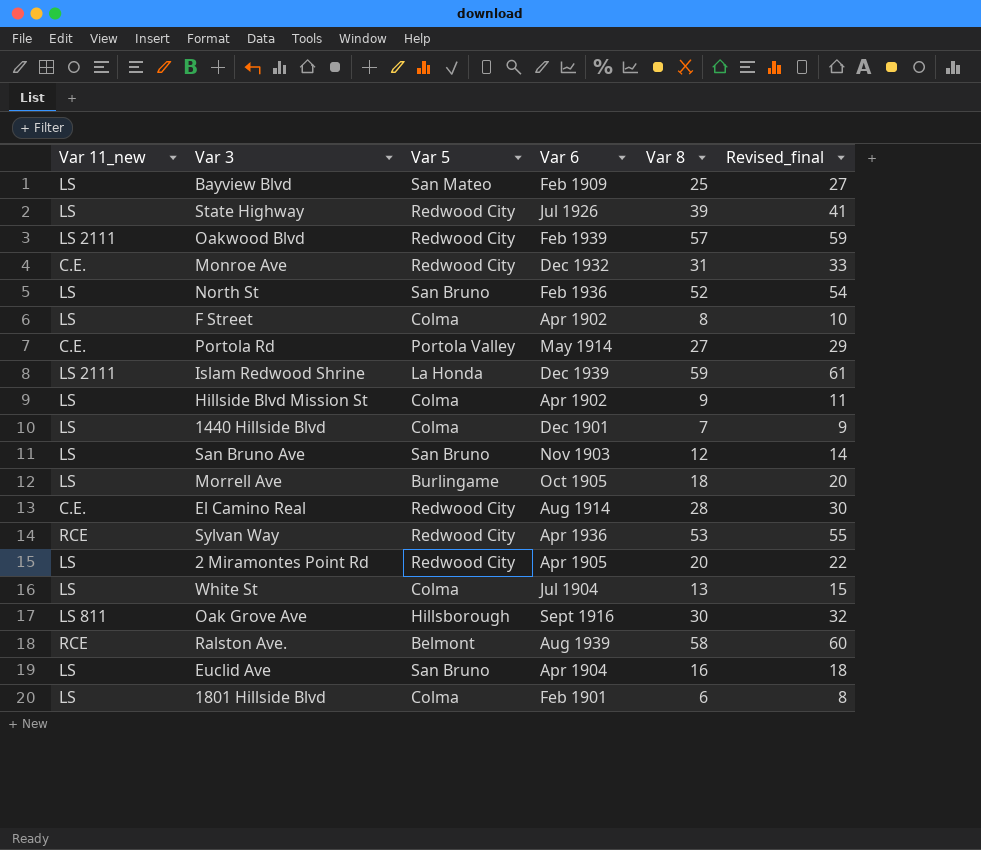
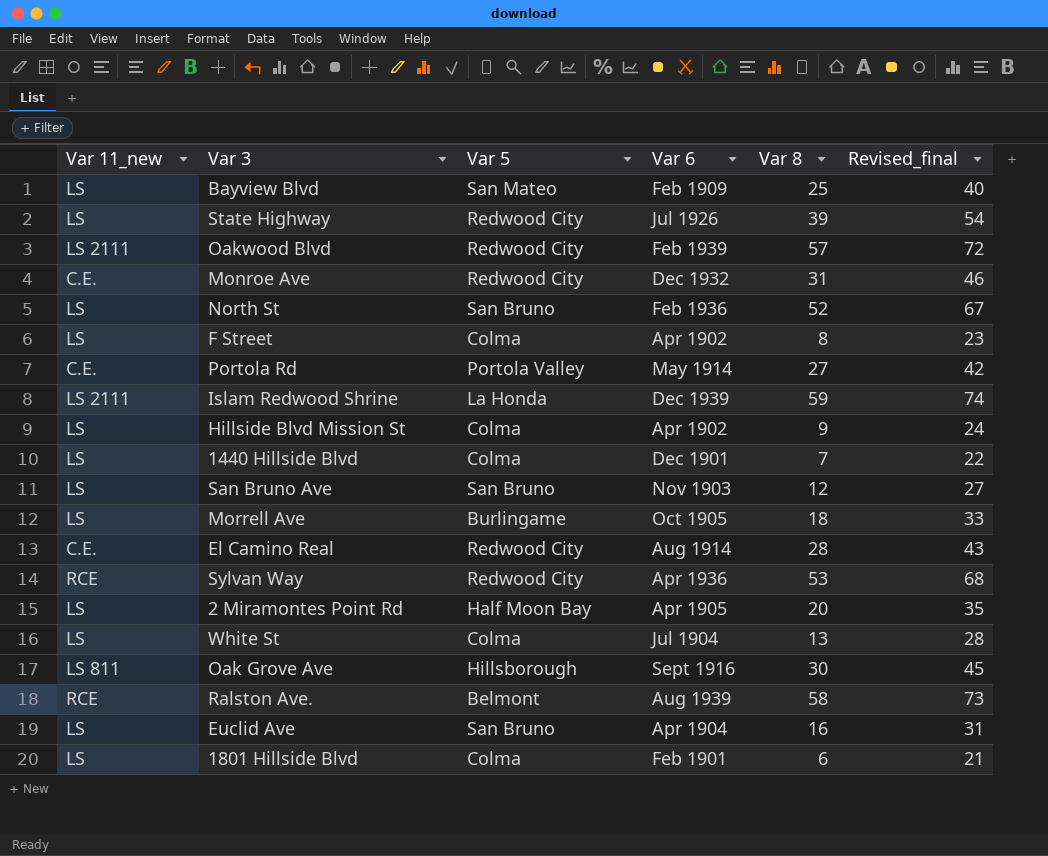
column Revised_final | formula: [Var 8] + 2 -> [Var 8] + 15
2 Miramontes Point Rd | Var 5: Redwood City -> Half Moon Bay

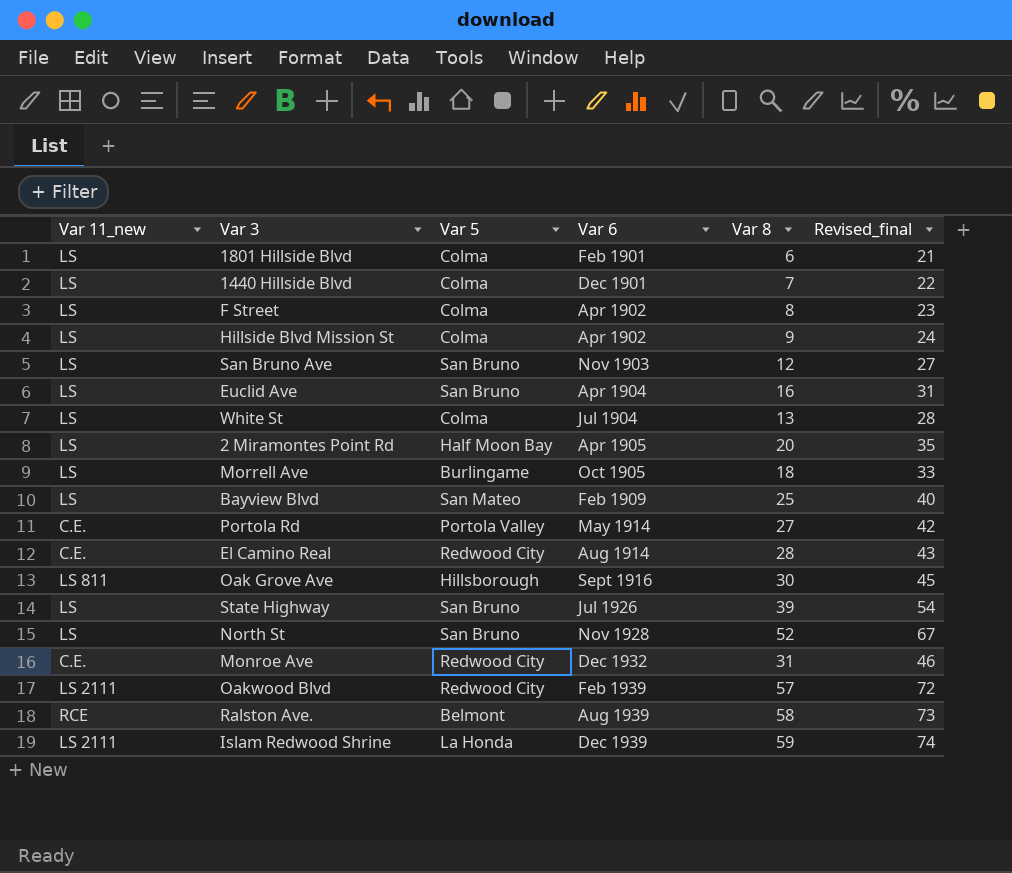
row order: none -> Var 6 ascending
row Sylvan Way: RCE | Redwood City | Apr 1936 | 53 | 68 -> none
State Highway | Var 5: Redwood City -> San Bruno
North St | Var 6: Feb 1936 -> Nov 1928

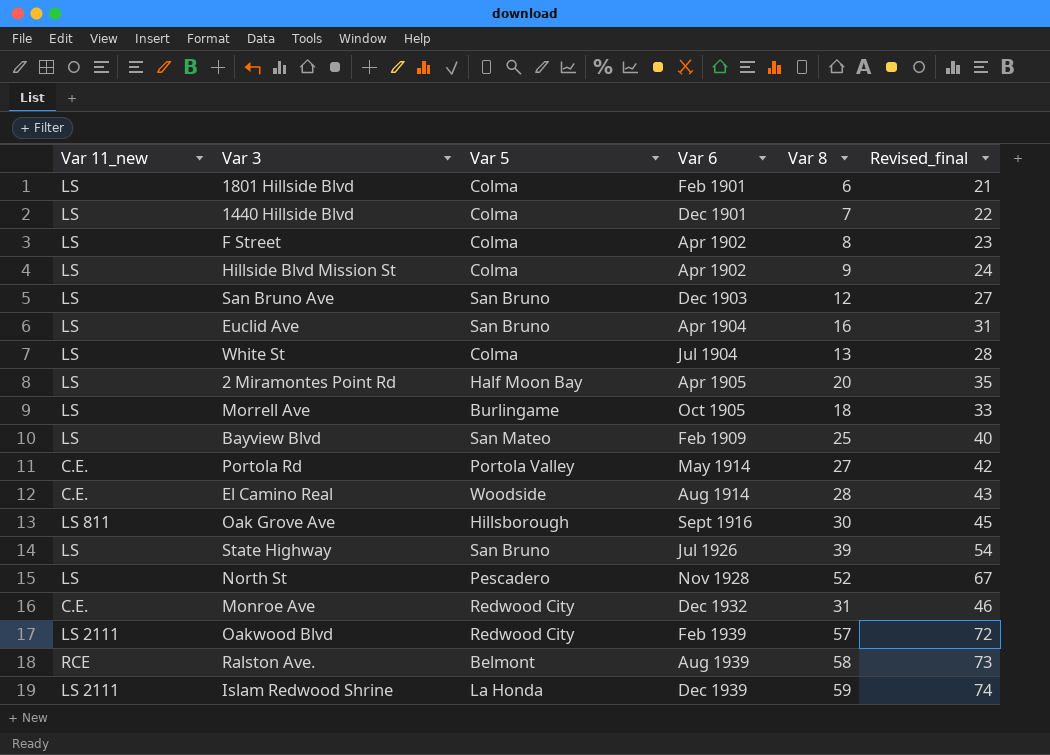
San Bruno Ave | Var 6: Nov 1903 -> Dec 1903
El Camino Real | Var 5: Redwood City -> Woodside
North St | Var 5: San Bruno -> Pescadero

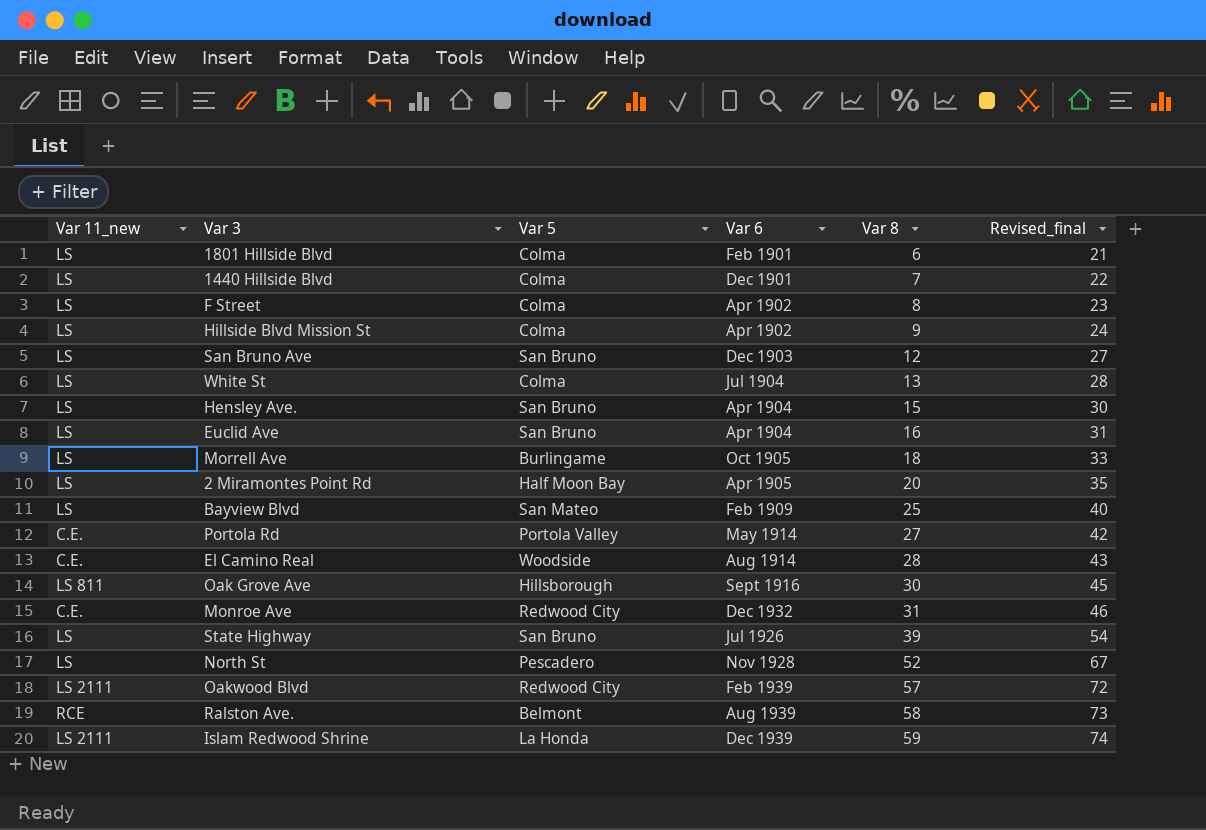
row order: Var 6 ascending -> Var 8 ascending
row Hensley Ave.: none -> LS | San Bruno | Apr 1904 | 15 | 30

